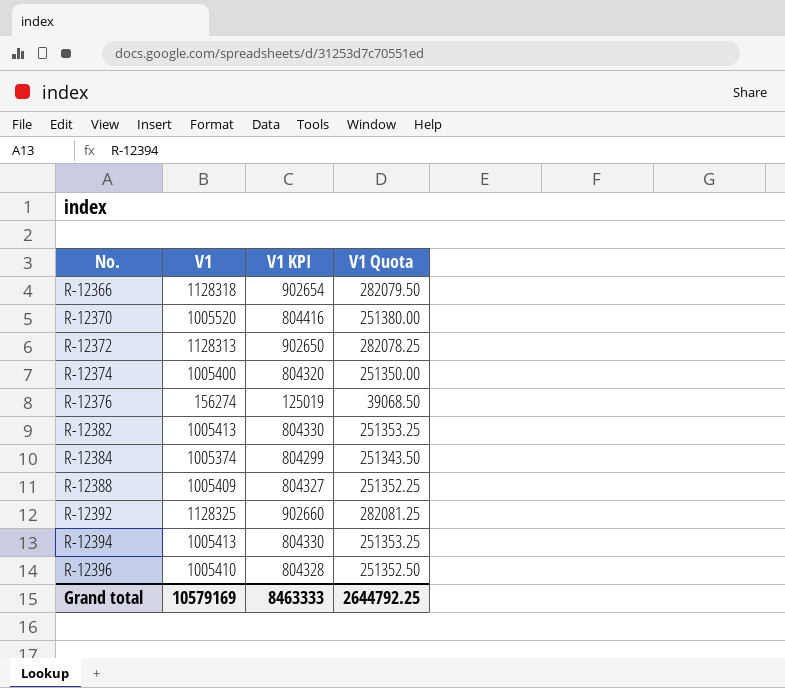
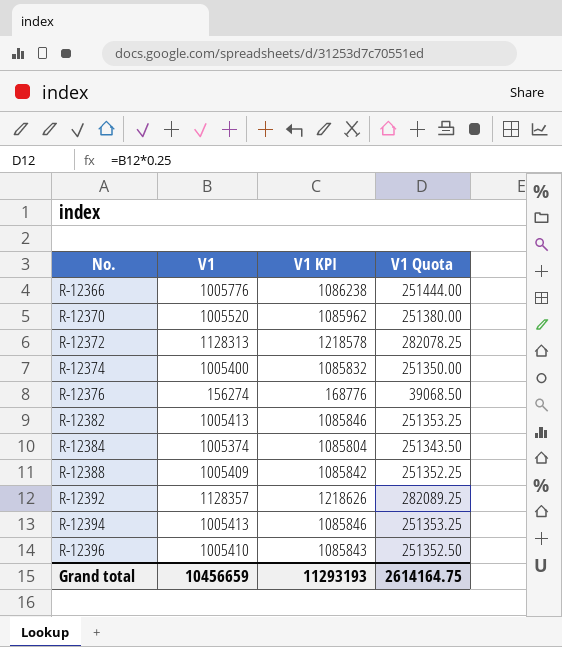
column V1 KPI | formula: [V1] * 0.8 -> [V1] * 1.08
R-12366 | V1: 1128318 -> 1005776
R-12366 | V1 Quota: 282079.50 -> 251444.00
R-12392 | V1: 1128325 -> 1128357
R-12392 | V1 Quota: 282081.25 -> 282089.25
Grand total | V1: 10579169 -> 10456659
Grand total | V1 KPI: 8463333 -> 11293193
Grand total | V1 Quota: 2644792.25 -> 2614164.75

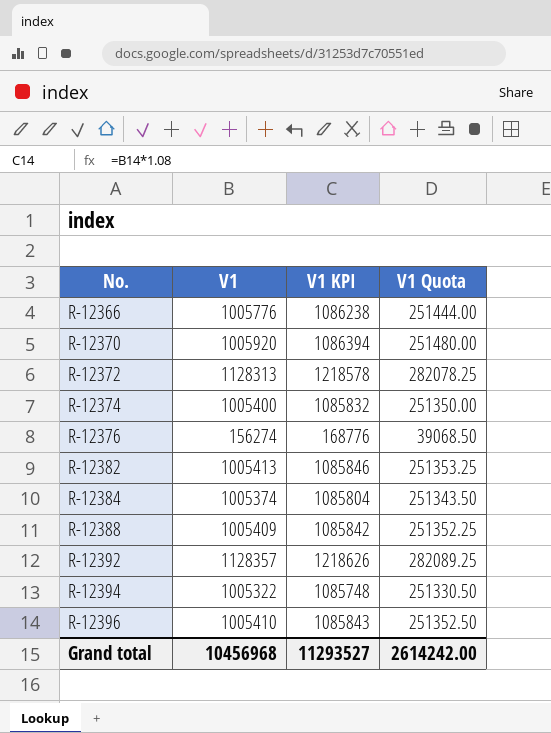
R-12370 | V1: 1005520 -> 1005920
R-12370 | V1 KPI: 1085962 -> 1086394
R-12370 | V1 Quota: 251380.00 -> 251480.00
R-12394 | V1: 1005413 -> 1005322
R-12394 | V1 KPI: 1085846 -> 1085748
R-12394 | V1 Quota: 251353.25 -> 251330.50
Grand total | V1: 10456659 -> 10456968
Grand total | V1 KPI: 11293193 -> 11293527
Grand total | V1 Quota: 2614164.75 -> 2614242.00

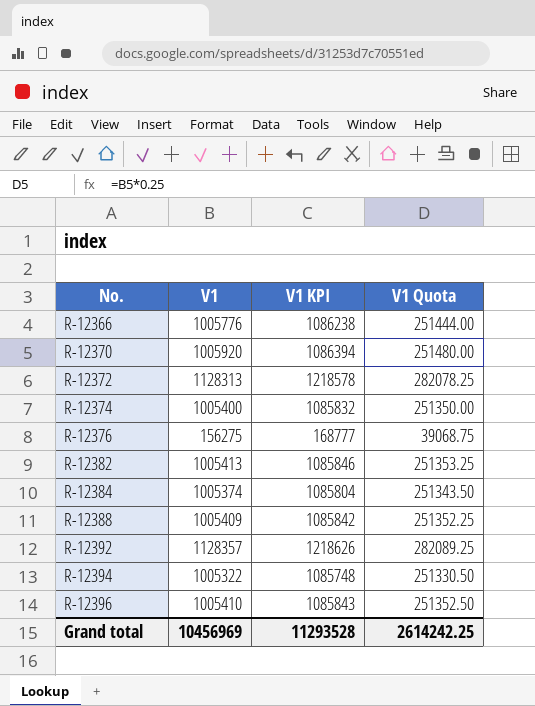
R-12376 | V1: 156274 -> 156275
R-12376 | V1 KPI: 168776 -> 168777
R-12376 | V1 Quota: 39068.50 -> 39068.75
Grand total | V1: 10456968 -> 10456969
Grand total | V1 KPI: 11293527 -> 11293528
Grand total | V1 Quota: 2614242.00 -> 2614242.25

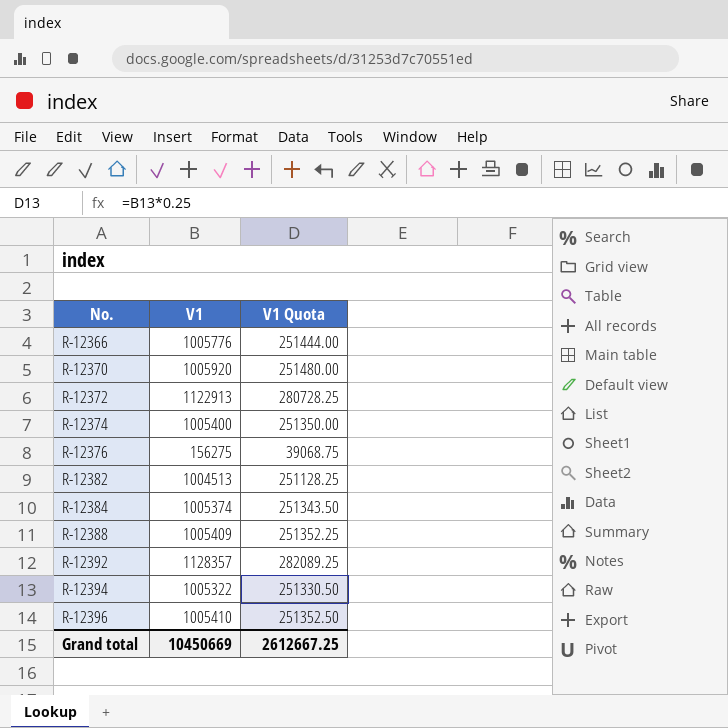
column V1 KPI | formula: [V1] * 1.08 -> none
R-12372 | V1: 1128313 -> 1122913
R-12372 | V1 Quota: 282078.25 -> 280728.25
R-12382 | V1: 1005413 -> 1004513
R-12382 | V1 Quota: 251353.25 -> 251128.25
Grand total | V1: 10456969 -> 10450669
Grand total | V1 Quota: 2614242.25 -> 2612667.25

